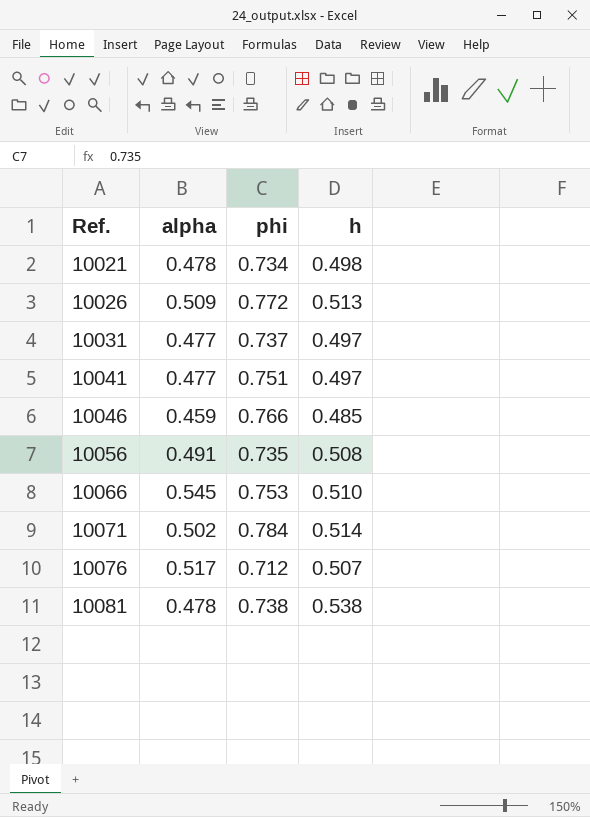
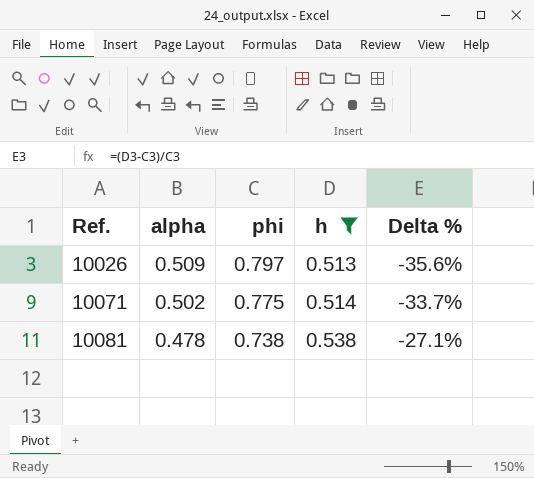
filter: none -> h >= 0.513
column Delta % | formula: none -> ([h] - [phi]) / [phi]
10026 | phi: 0.772 -> 0.797
10071 | phi: 0.784 -> 0.775

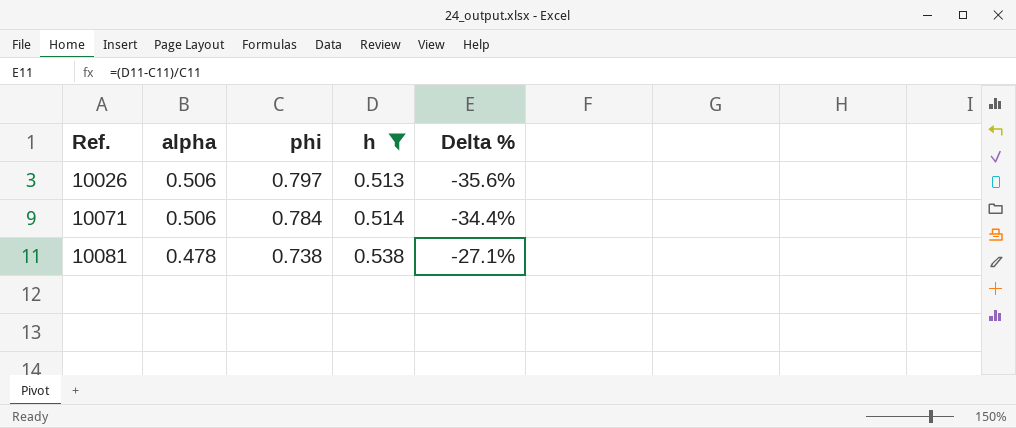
10026 | alpha: 0.509 -> 0.506
10071 | alpha: 0.502 -> 0.506
10071 | phi: 0.775 -> 0.784
10071 | Delta %: -33.7% -> -34.4%

